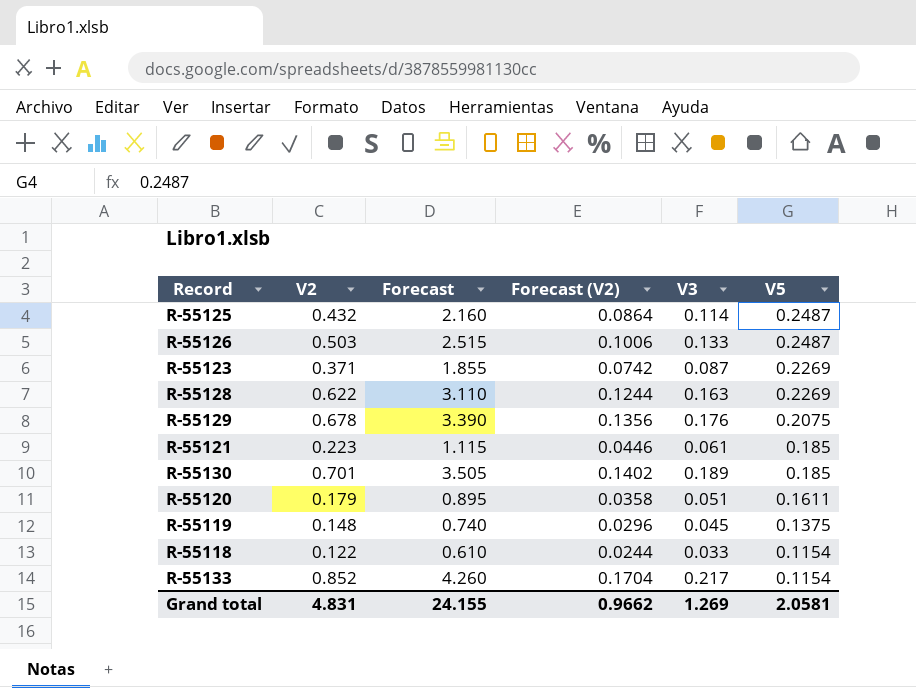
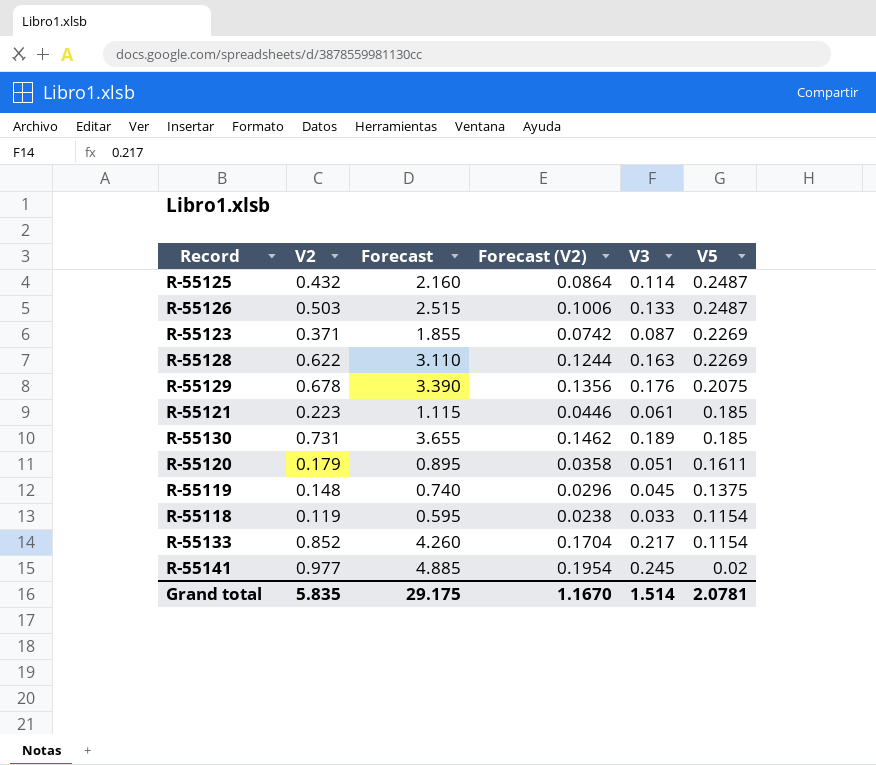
R-55130 | V2: 0.701 -> 0.731
R-55130 | Forecast: 3.505 -> 3.655
R-55130 | Forecast (V2): 0.1402 -> 0.1462
R-55118 | V2: 0.122 -> 0.119
R-55118 | Forecast: 0.610 -> 0.595
R-55118 | Forecast (V2): 0.0244 -> 0.0238
row R-55141: none -> 0.977 | 4.885 | 0.1954 | 0.245 | 0.02
Grand total | V2: 4.831 -> 5.835
Grand total | Forecast: 24.155 -> 29.175
Grand total | Forecast (V2): 0.9662 -> 1.1670
Grand total | V3: 1.269 -> 1.514
Grand total | V5: 2.0581 -> 2.0781

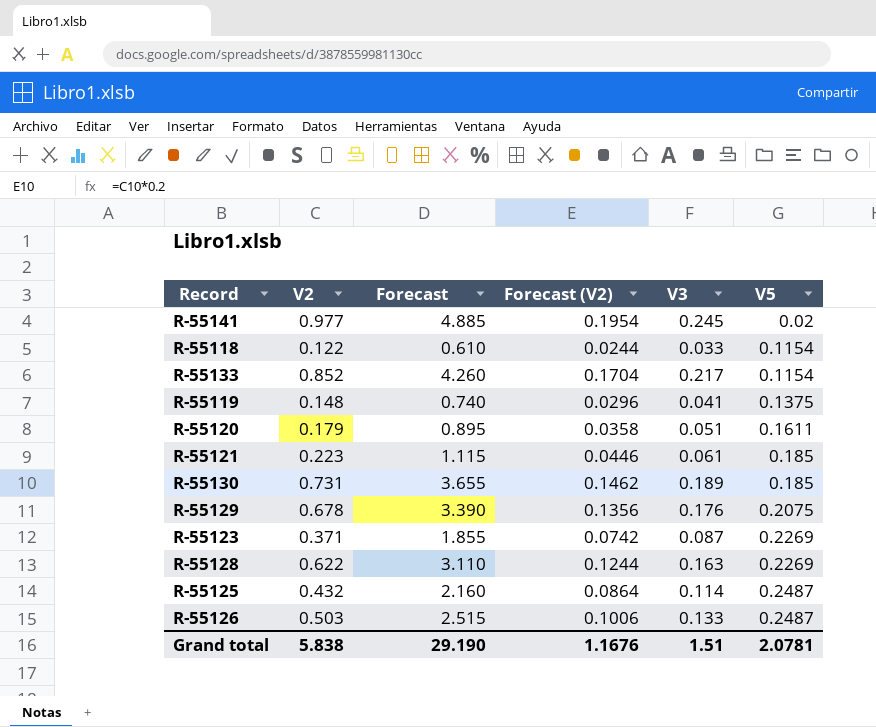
row order: V5 descending -> V5 ascending
R-55118 | V2: 0.119 -> 0.122
R-55118 | Forecast: 0.595 -> 0.610
R-55118 | Forecast (V2): 0.0238 -> 0.0244
R-55119 | V3: 0.045 -> 0.041
Grand total | V2: 5.835 -> 5.838
Grand total | Forecast: 29.175 -> 29.190
Grand total | Forecast (V2): 1.1670 -> 1.1676
Grand total | V3: 1.514 -> 1.51

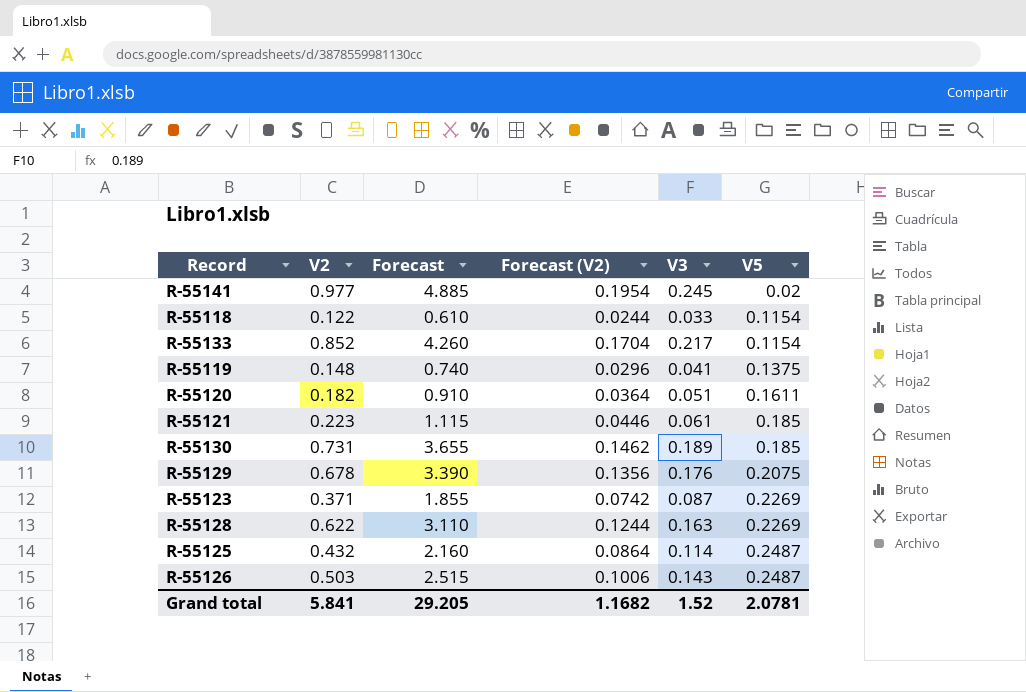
R-55120 | V2: 0.179 -> 0.182
R-55120 | Forecast: 0.895 -> 0.910
R-55120 | Forecast (V2): 0.0358 -> 0.0364
R-55126 | V3: 0.133 -> 0.143
Grand total | V2: 5.838 -> 5.841
Grand total | Forecast: 29.190 -> 29.205
Grand total | Forecast (V2): 1.1676 -> 1.1682
Grand total | V3: 1.51 -> 1.52

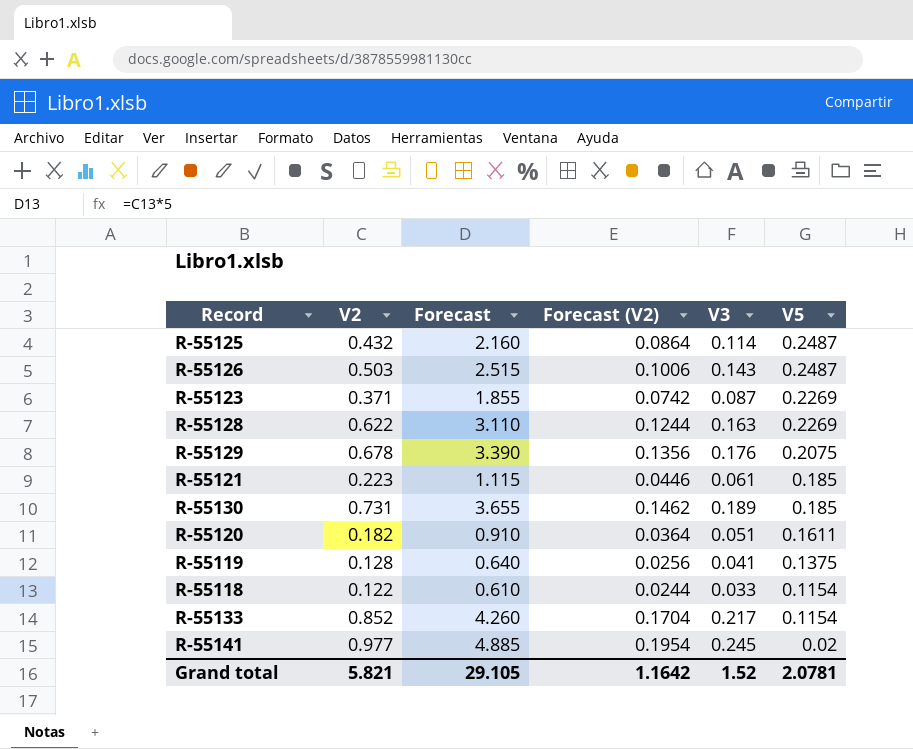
row order: V5 ascending -> V5 descending
R-55119 | V2: 0.148 -> 0.128
R-55119 | Forecast: 0.740 -> 0.640
R-55119 | Forecast (V2): 0.0296 -> 0.0256
Grand total | V2: 5.841 -> 5.821
Grand total | Forecast: 29.205 -> 29.105
Grand total | Forecast (V2): 1.1682 -> 1.1642

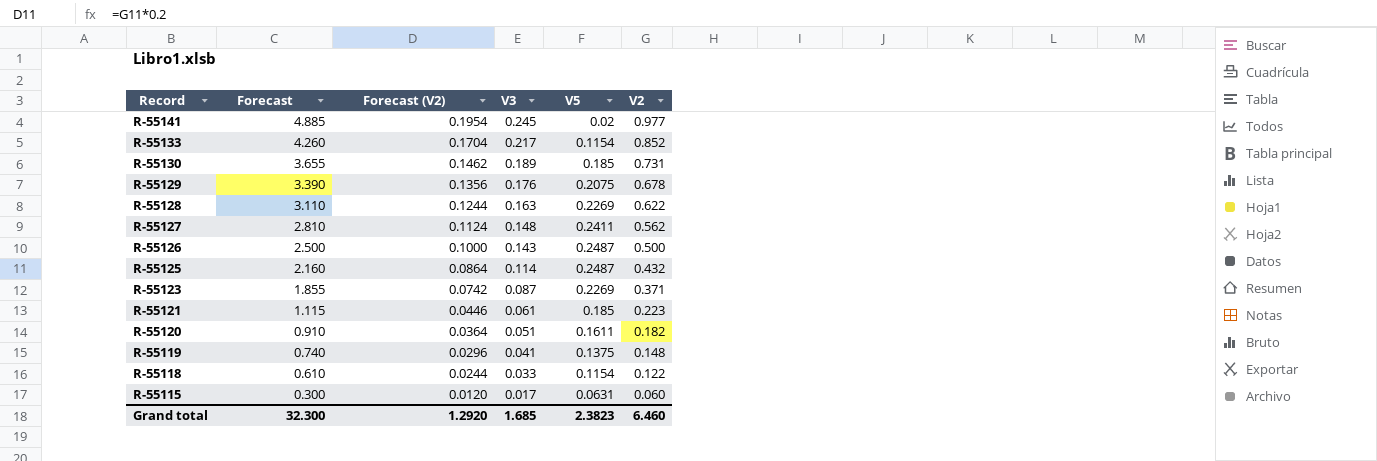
row order: V5 descending -> Record descending
column V2 | position: 2 -> 6
row R-55127: none -> 2.810 | 0.1124 | 0.148 | 0.2411 | 0.562
R-55126 | Forecast: 2.515 -> 2.500
R-55126 | Forecast (V2): 0.1006 -> 0.1000
R-55126 | V2: 0.503 -> 0.500
R-55119 | Forecast: 0.640 -> 0.740
R-55119 | Forecast (V2): 0.0256 -> 0.0296
R-55119 | V2: 0.128 -> 0.148
row R-55115: none -> 0.300 | 0.0120 | 0.017 | 0.0631 | 0.060
Grand total | Forecast: 29.105 -> 32.300
Grand total | Forecast (V2): 1.1642 -> 1.2920
Grand total | V3: 1.52 -> 1.685
Grand total | V5: 2.0781 -> 2.3823
Grand total | V2: 5.821 -> 6.460

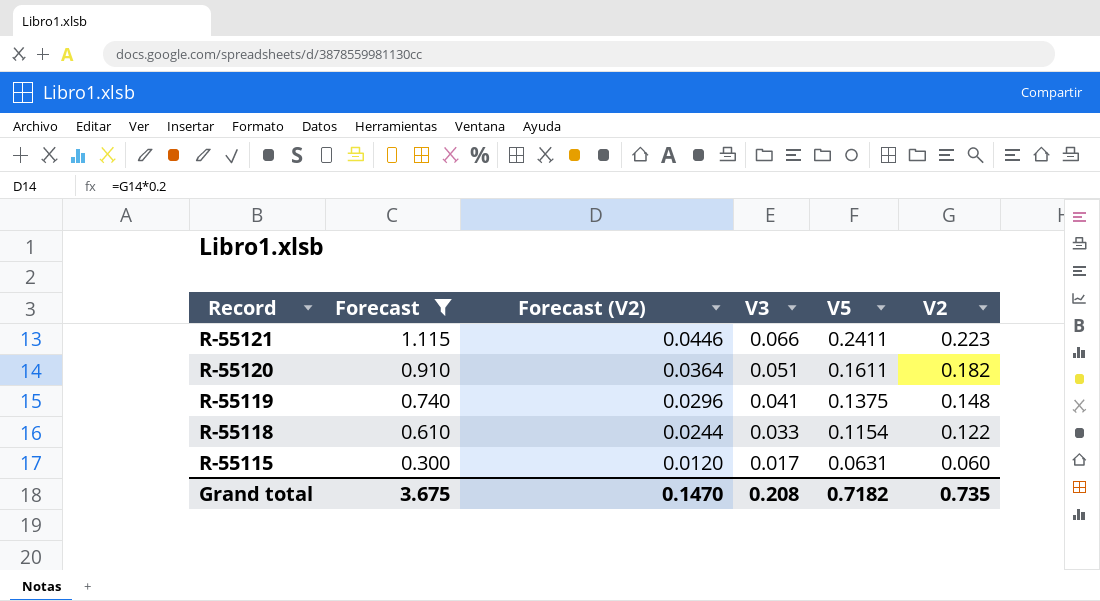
filter: none -> Forecast <= 1.115
R-55121 | V3: 0.061 -> 0.066
R-55121 | V5: 0.185 -> 0.2411
Grand total | Forecast: 32.300 -> 3.675
Grand total | Forecast (V2): 1.2920 -> 0.1470
Grand total | V3: 1.685 -> 0.208
Grand total | V5: 2.3823 -> 0.7182
Grand total | V2: 6.460 -> 0.735

